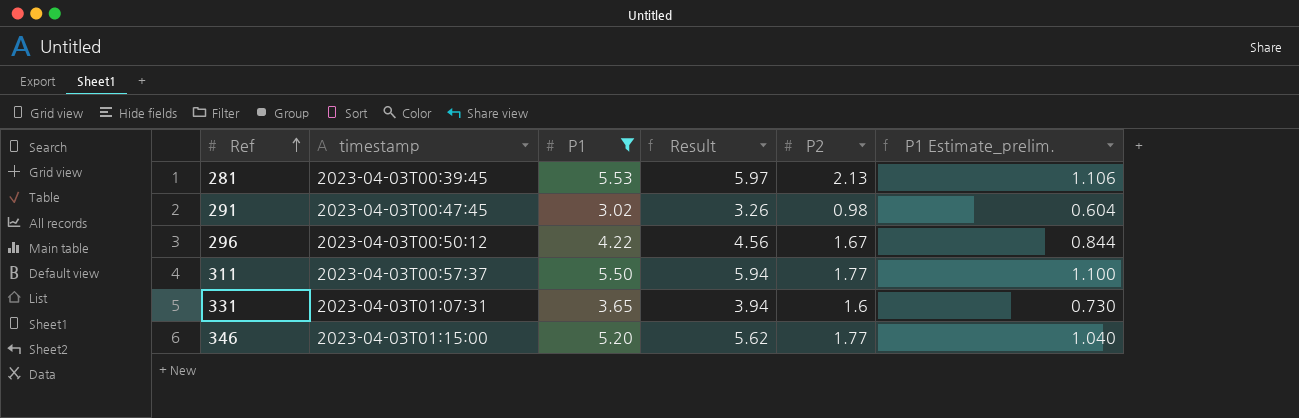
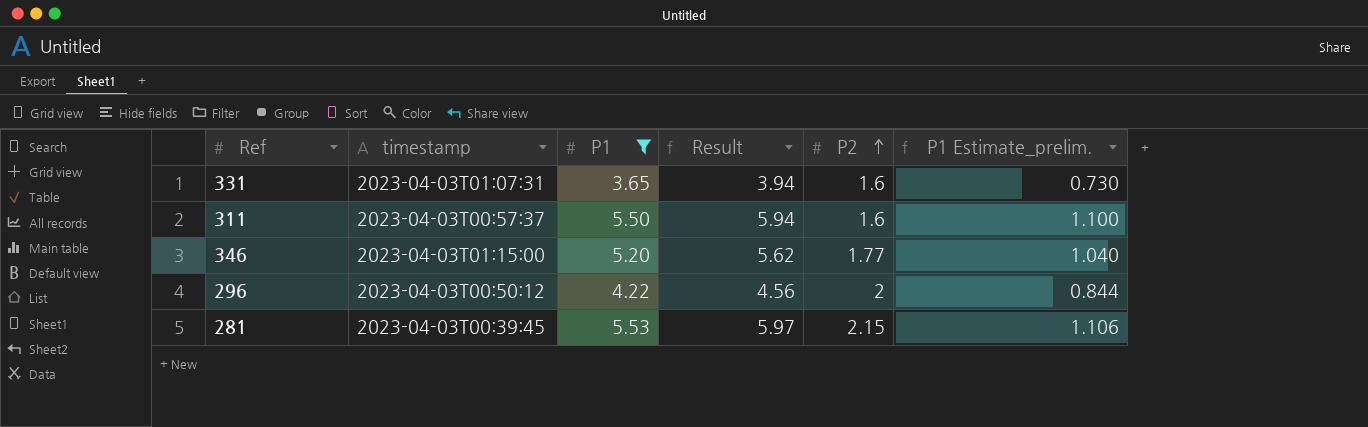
row order: Ref ascending -> P2 ascending
row 291: 2023-04-03T00:47:45 | 3.02 | 3.26 | 0.98 | 0.604 -> none
311 | P2: 1.77 -> 1.6
296 | P2: 1.67 -> 2
281 | P2: 2.13 -> 2.15

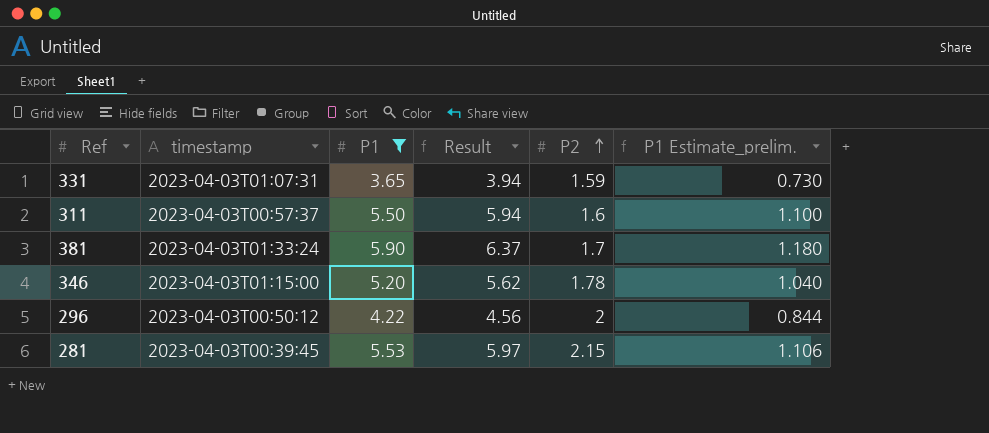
331 | P2: 1.6 -> 1.59
row 381: none -> 2023-04-03T01:33:24 | 5.90 | 6.37 | 1.7 | 1.180
346 | P2: 1.77 -> 1.78

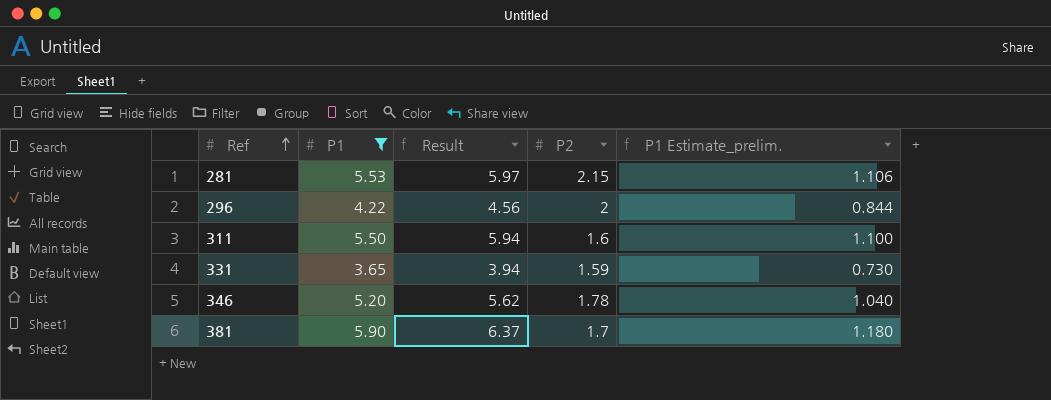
row order: P2 ascending -> Ref ascending
column timestamp | position: 2 -> none

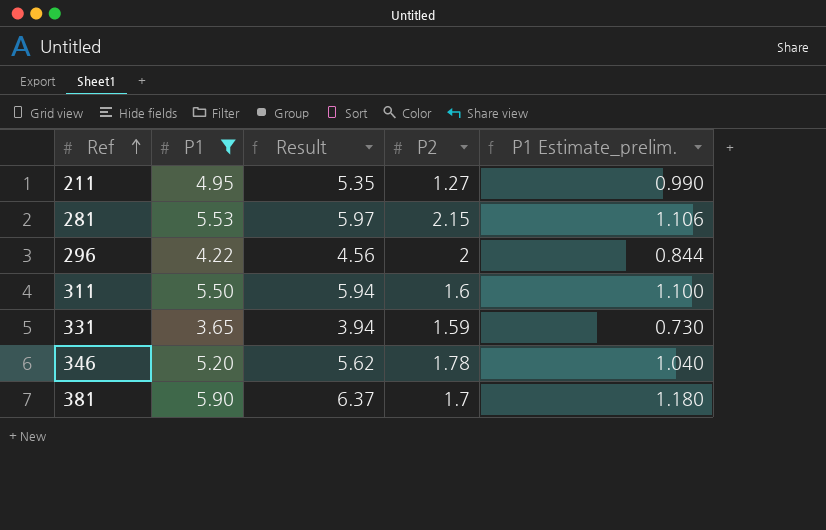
row 211: none -> 4.95 | 5.35 | 1.27 | 0.990

